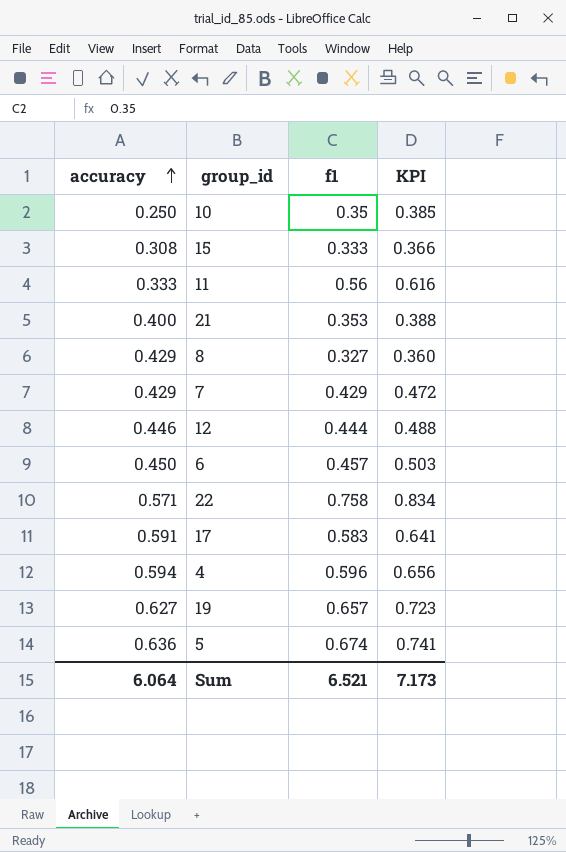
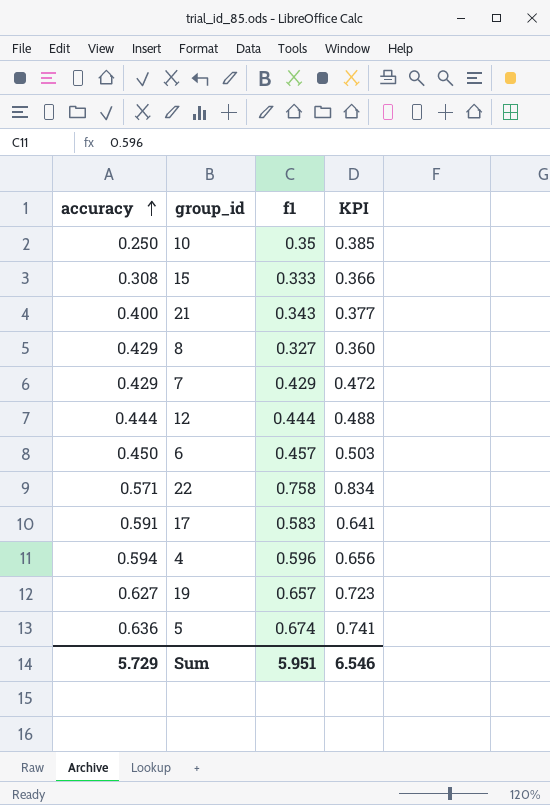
row 11: 0.333 | 0.56 | 0.616 -> none
21 | f1: 0.353 -> 0.343
21 | KPI: 0.388 -> 0.377
12 | accuracy: 0.446 -> 0.444
Sum | accuracy: 6.064 -> 5.729
Sum | f1: 6.521 -> 5.951
Sum | KPI: 7.173 -> 6.546

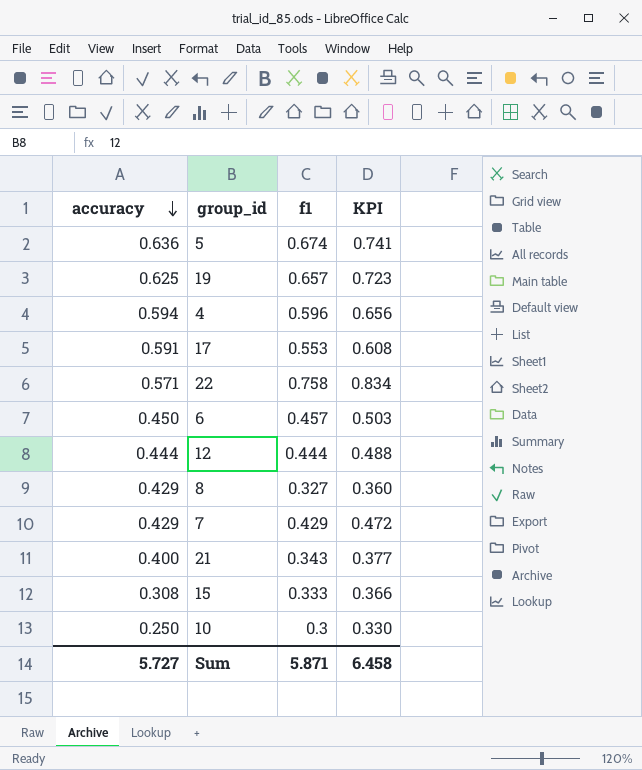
row order: accuracy ascending -> accuracy descending
19 | accuracy: 0.627 -> 0.625
17 | f1: 0.583 -> 0.553
17 | KPI: 0.641 -> 0.608
10 | f1: 0.35 -> 0.3
10 | KPI: 0.385 -> 0.330
Sum | accuracy: 5.729 -> 5.727
Sum | f1: 5.951 -> 5.871
Sum | KPI: 6.546 -> 6.458

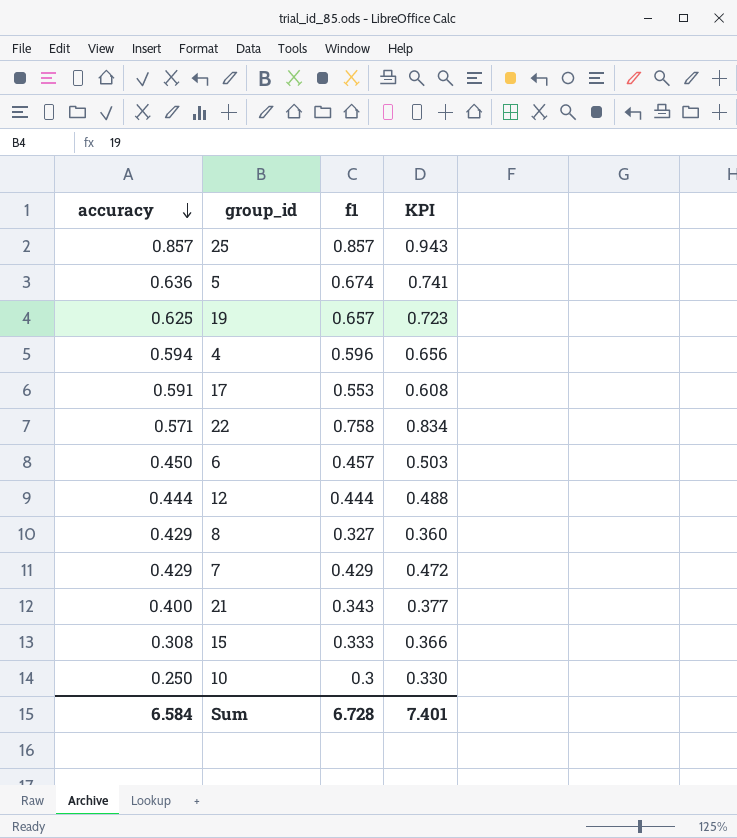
row 25: none -> 0.857 | 0.857 | 0.943
Sum | accuracy: 5.727 -> 6.584
Sum | f1: 5.871 -> 6.728
Sum | KPI: 6.458 -> 7.401

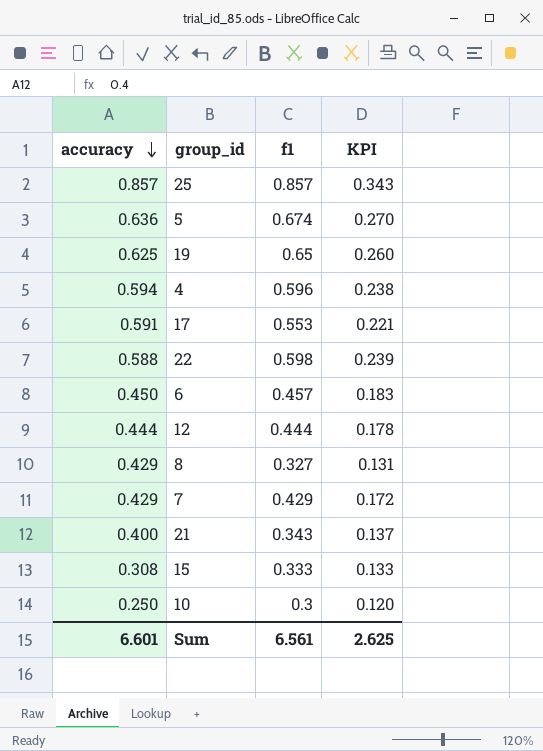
column KPI | formula: [f1] * 1.1 -> [f1] * 0.4
19 | f1: 0.657 -> 0.65
22 | accuracy: 0.571 -> 0.588
22 | f1: 0.758 -> 0.598
Sum | accuracy: 6.584 -> 6.601
Sum | f1: 6.728 -> 6.561
Sum | KPI: 7.401 -> 2.625

